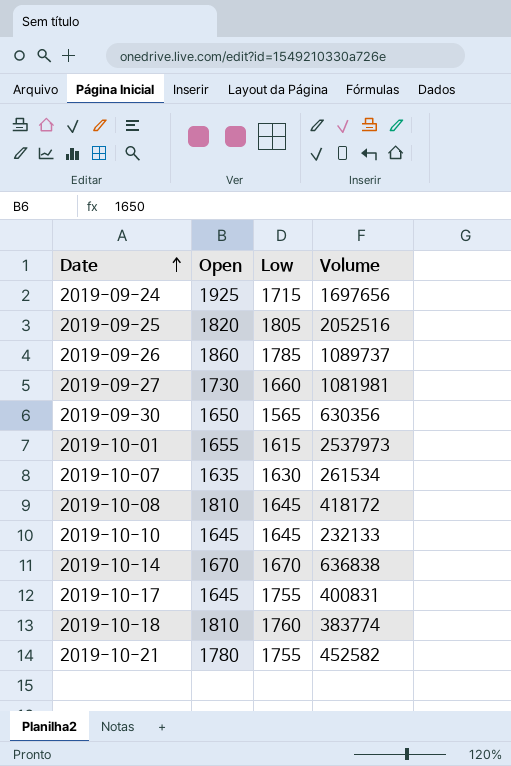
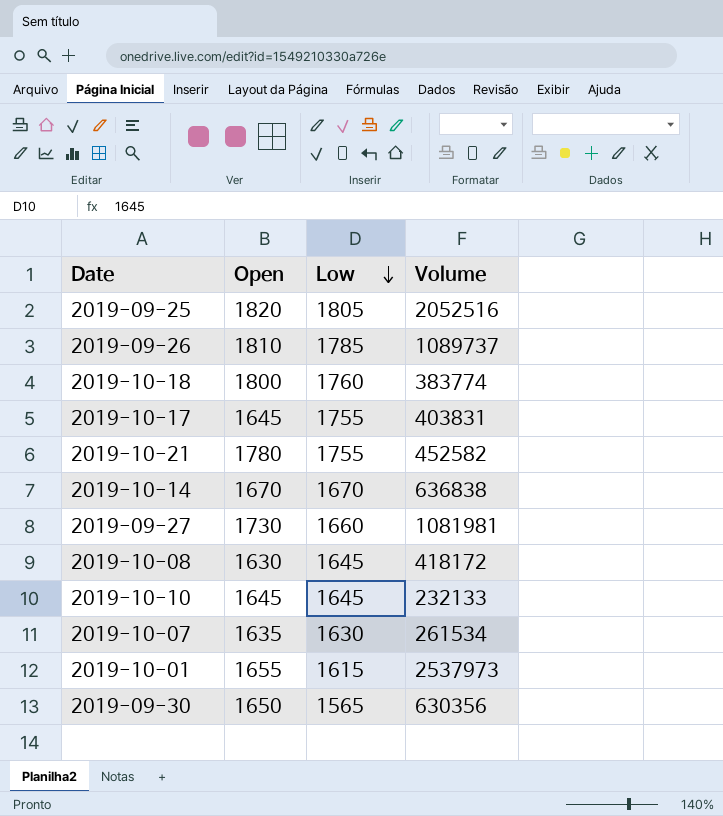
row order: Date ascending -> Low descending
row 2019-09-24: 1925 | 1715 | 1697656 -> none
2019-09-26 | Open: 1860 -> 1810
2019-10-18 | Open: 1810 -> 1800
2019-10-17 | Volume: 400831 -> 403831
2019-10-08 | Open: 1810 -> 1630

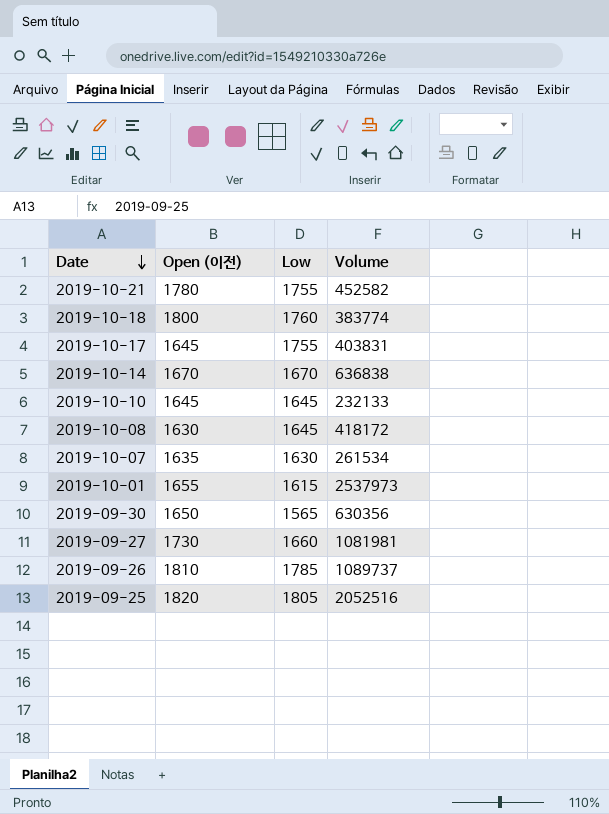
row order: Low descending -> Date descending
column name: Open -> Open (이전)

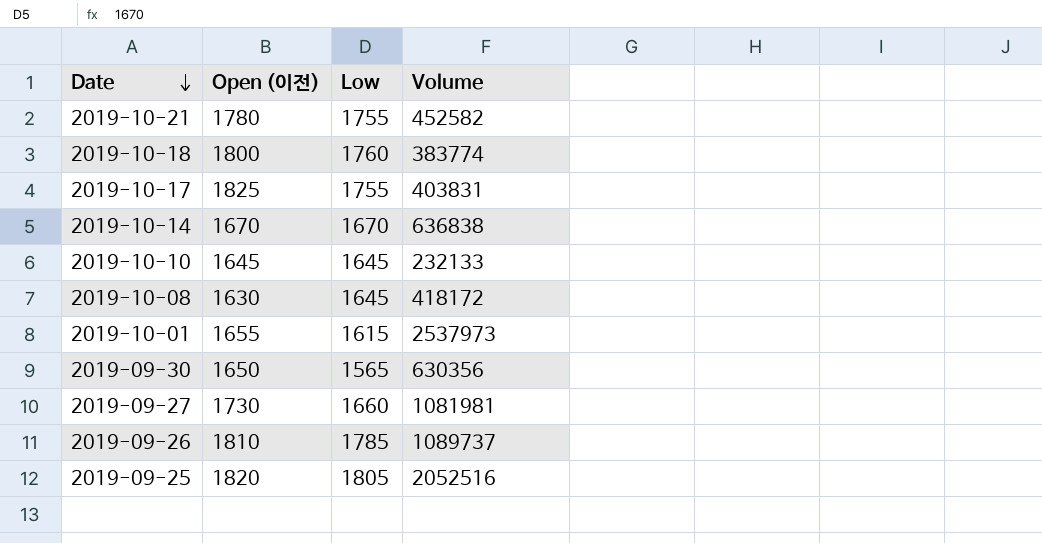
row 2019-10-07: 1635 | 1630 | 261534 -> none
2019-10-17 | Open (이전): 1645 -> 1825

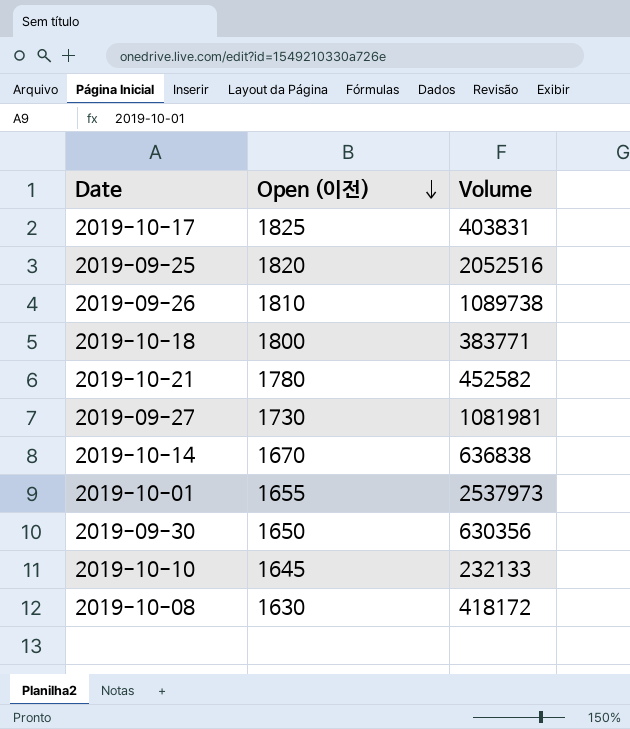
row order: Date descending -> Open (이전) descending
column Low | position: 3 -> none
2019-09-26 | Volume: 1089737 -> 1089738
2019-10-18 | Volume: 383774 -> 383771

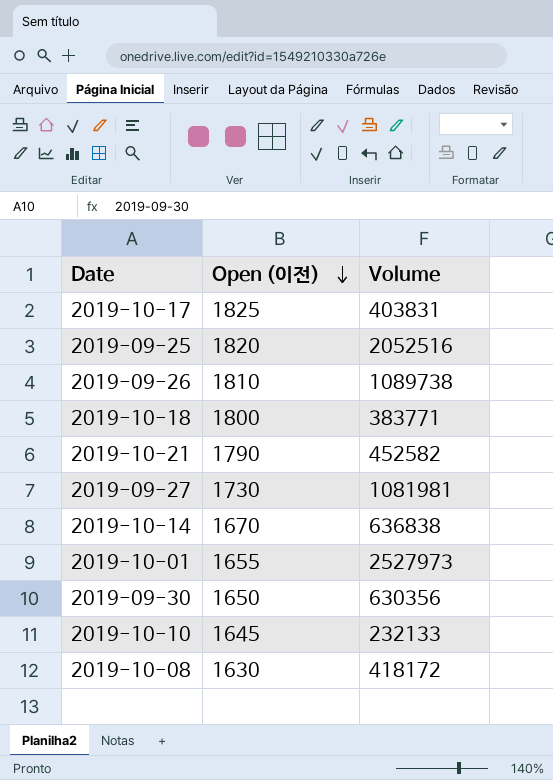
2019-10-21 | Open (이전): 1780 -> 1790
2019-10-01 | Volume: 2537973 -> 2527973

